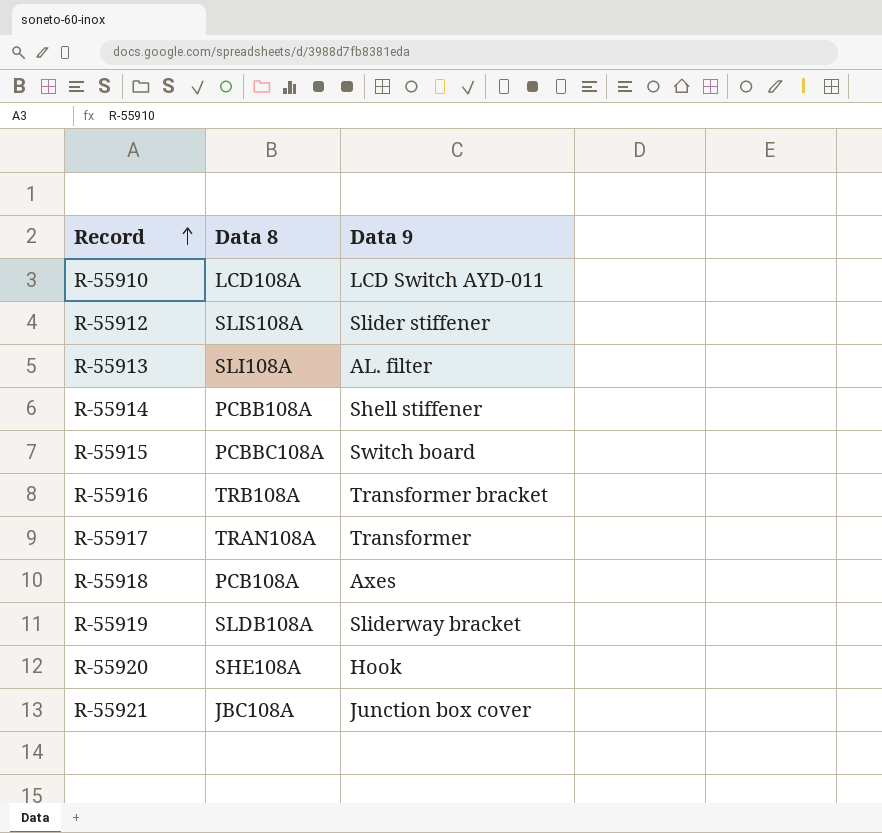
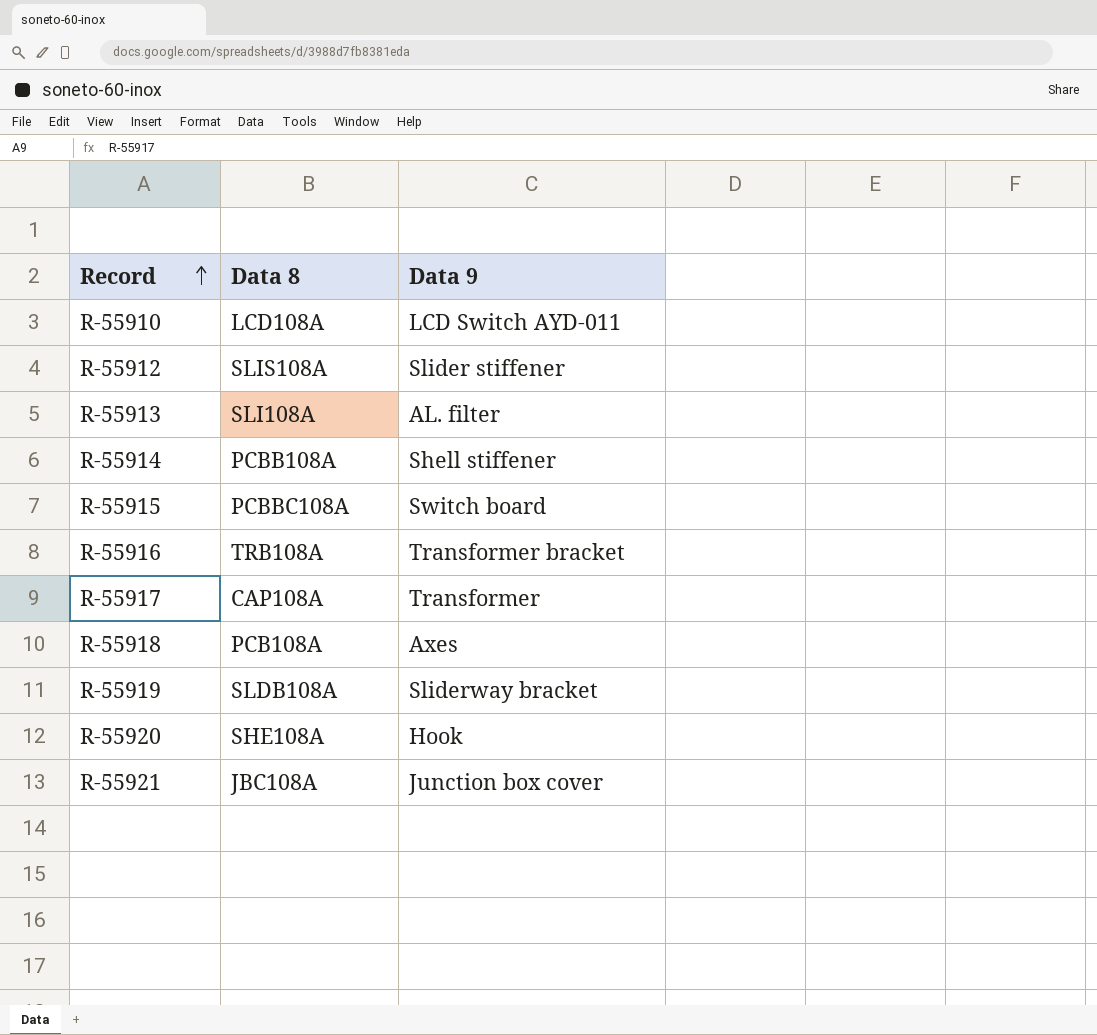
R-55917 | Data 8: TRAN108A -> CAP108A

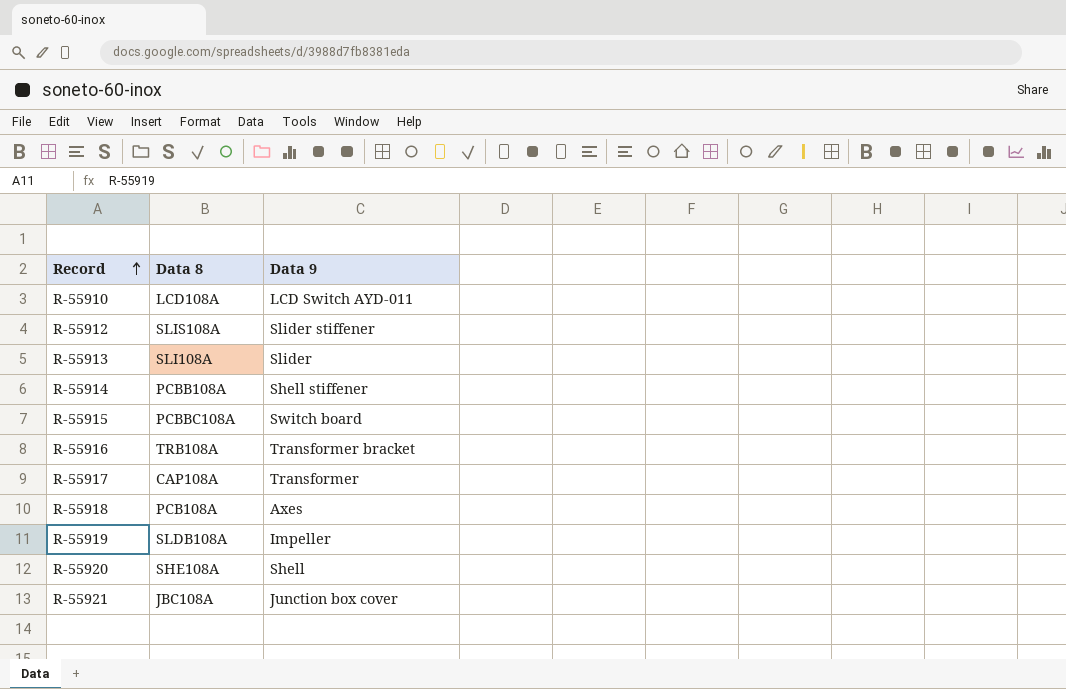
R-55913 | Data 9: AL. filter -> Slider
R-55919 | Data 9: Sliderway bracket -> Impeller
R-55920 | Data 9: Hook -> Shell

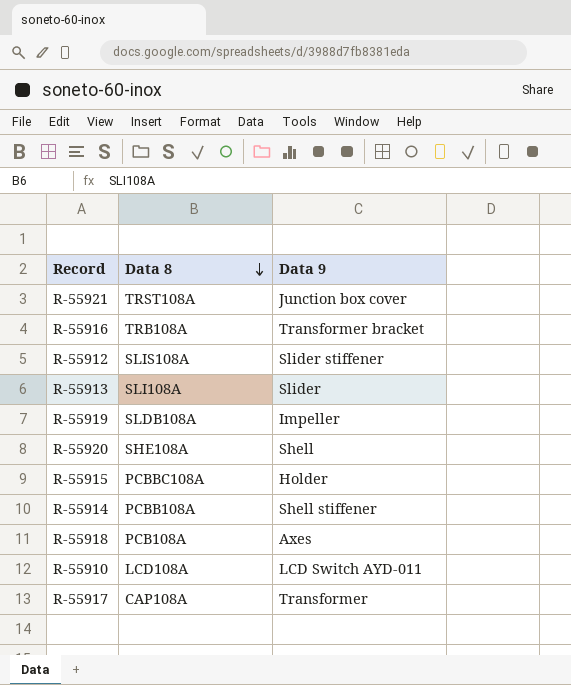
row order: Record ascending -> Data 8 descending
R-55921 | Data 8: JBC108A -> TRST108A
R-55915 | Data 9: Switch board -> Holder

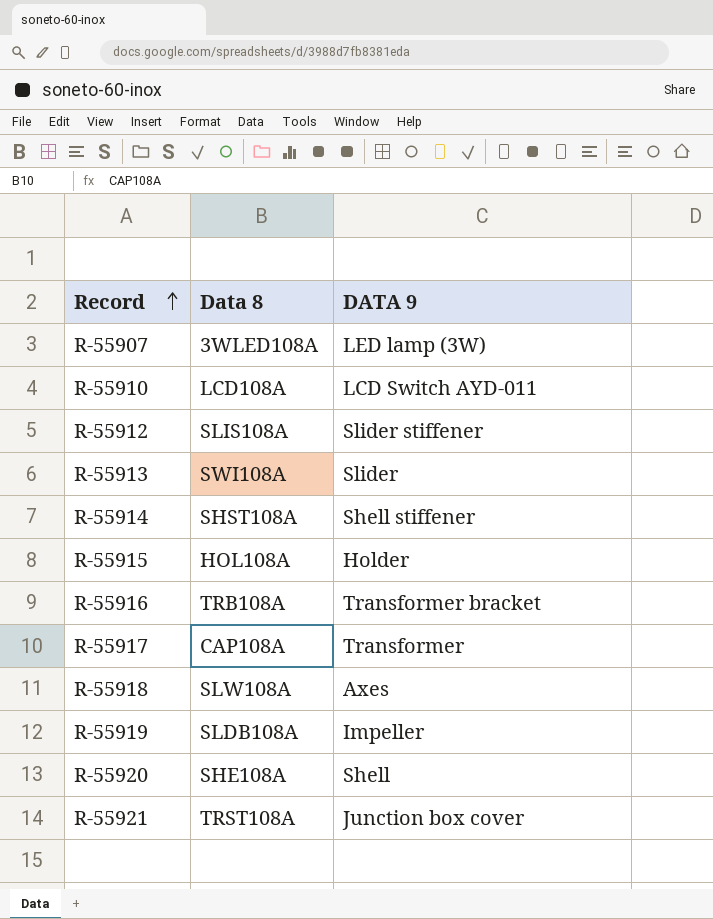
row order: Data 8 descending -> Record ascending
column name: Data 9 -> DATA 9
row R-55907: none -> 3WLED108A | LED lamp (3W)
R-55913 | Data 8: SLI108A -> SWI108A
R-55914 | Data 8: PCBB108A -> SHST108A
R-55915 | Data 8: PCBBC108A -> HOL108A
R-55918 | Data 8: PCB108A -> SLW108A

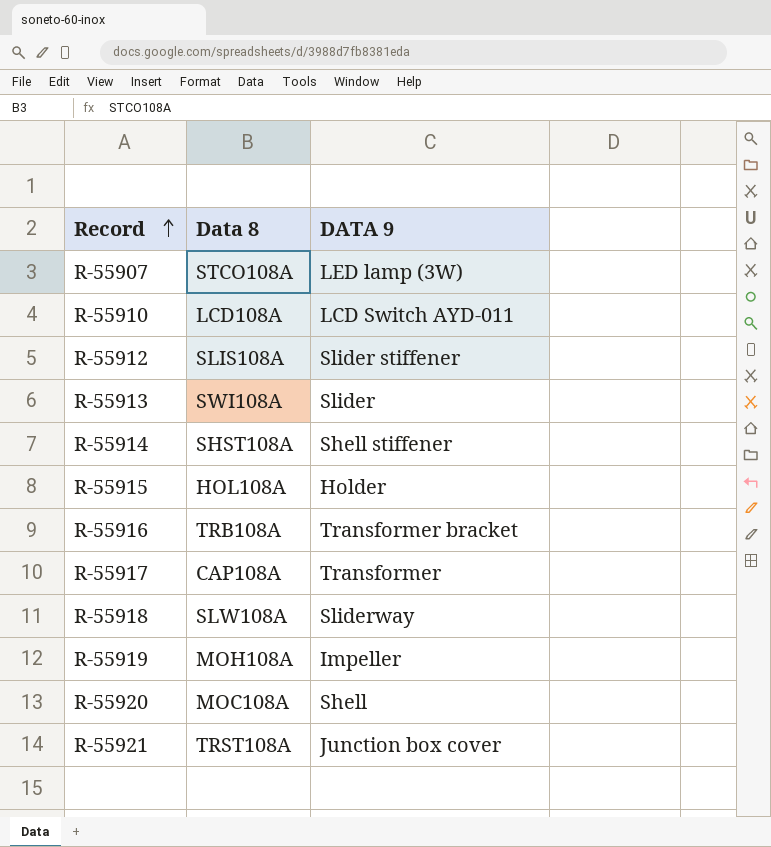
R-55907 | Data 8: 3WLED108A -> STCO108A
R-55918 | DATA 9: Axes -> Sliderway
R-55919 | Data 8: SLDB108A -> MOH108A
R-55920 | Data 8: SHE108A -> MOC108A

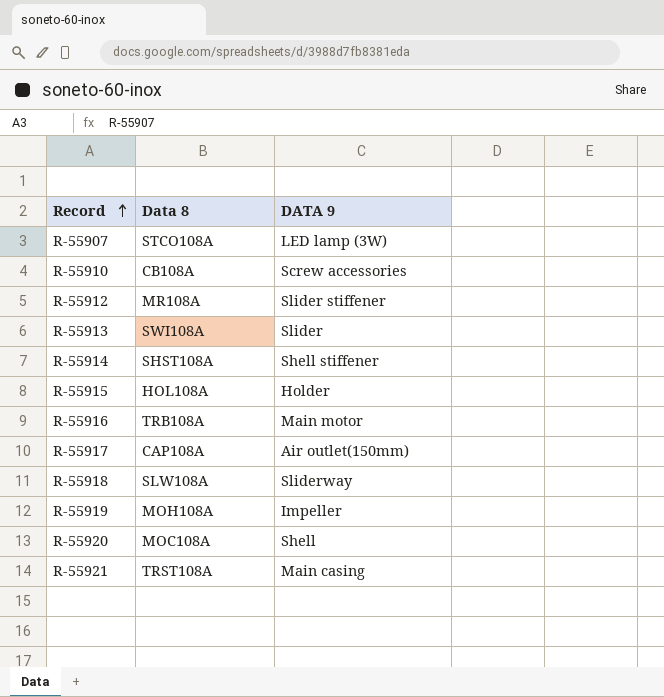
R-55910 | Data 8: LCD108A -> CB108A
R-55910 | DATA 9: LCD Switch AYD-011 -> Screw accessories
R-55912 | Data 8: SLIS108A -> MR108A
R-55916 | DATA 9: Transformer bracket -> Main motor
R-55917 | DATA 9: Transformer -> Air outlet(150mm)
R-55921 | DATA 9: Junction box cover -> Main casing

